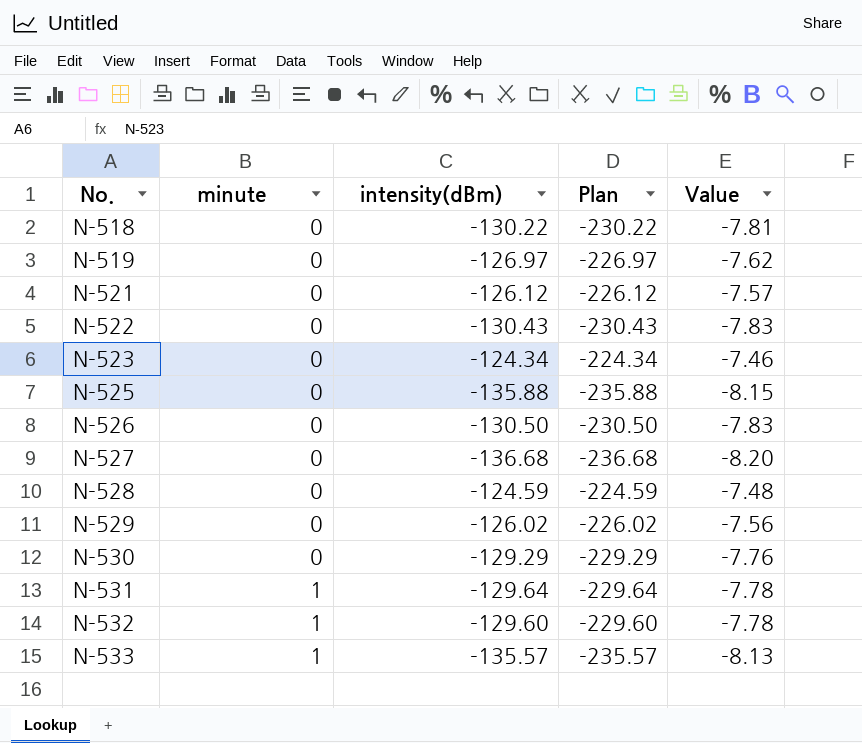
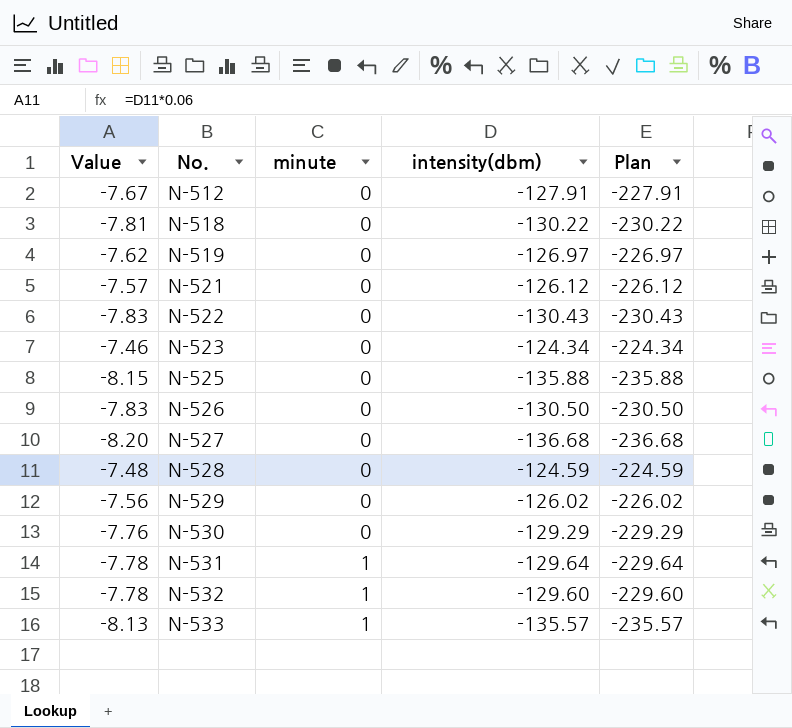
column Value | position: 5 -> 1
column name: intensity(dBm) -> intensity(dbm)
row N-512: none -> -7.67 | 0 | -127.91 | -227.91

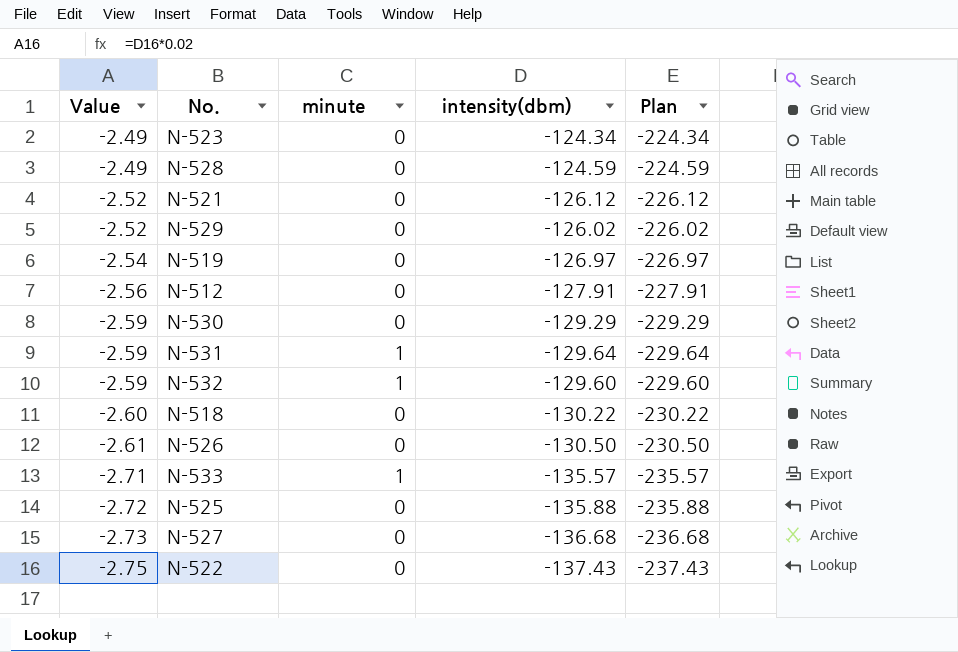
row order: No. ascending -> Value descending
column Value | formula: [intensity(dbm)] * 0.06 -> [intensity(dbm)] * 0.02
N-522 | intensity(dbm): -130.43 -> -137.43
N-522 | Plan: -230.43 -> -237.43

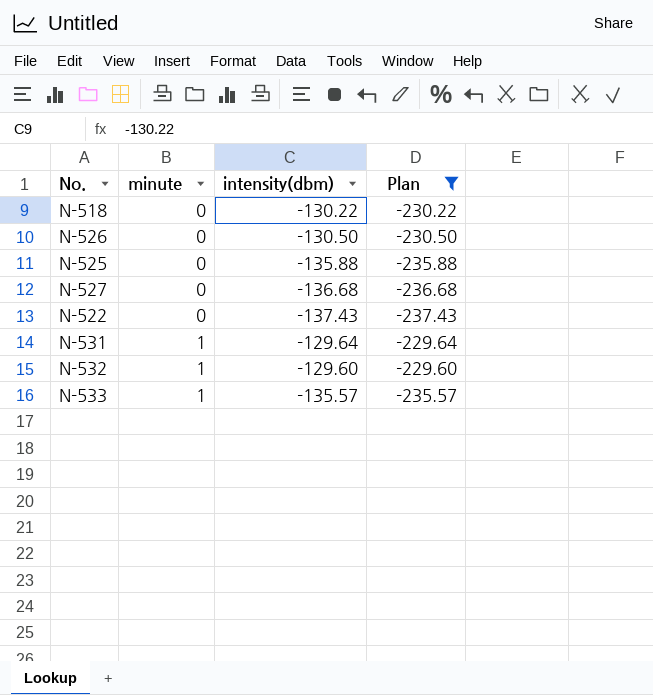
filter: none -> Plan <= -229.60
row order: Value descending -> minute ascending
column Value | formula: [intensity(dbm)] * 0.02 -> none

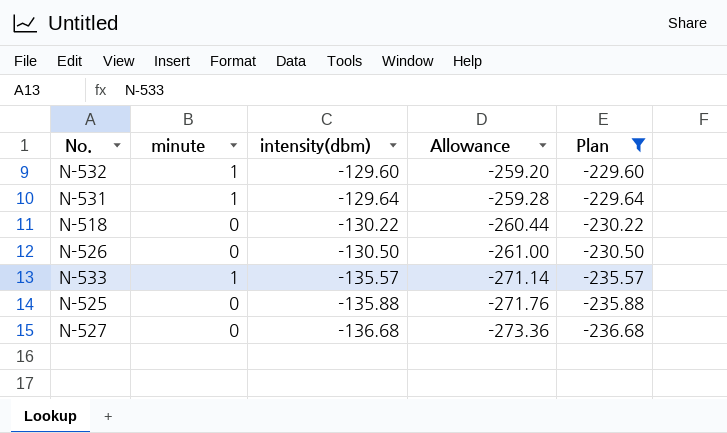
row order: minute ascending -> intensity(dbm) descending
column Allowance | formula: none -> [intensity(dbm)] * 2
row N-522: 0 | -137.43 | -237.43 -> none

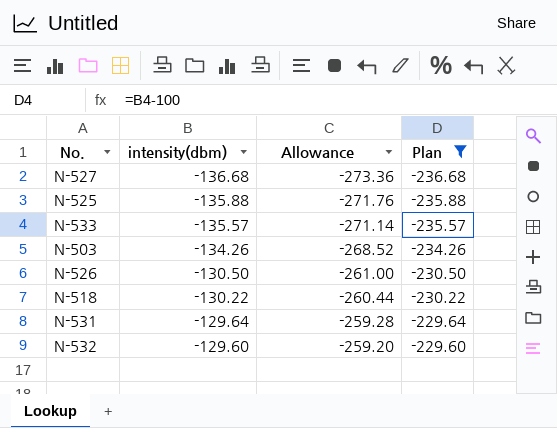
row order: intensity(dbm) descending -> intensity(dbm) ascending
column minute | position: 2 -> none
row N-503: none -> -134.26 | -268.52 | -234.26

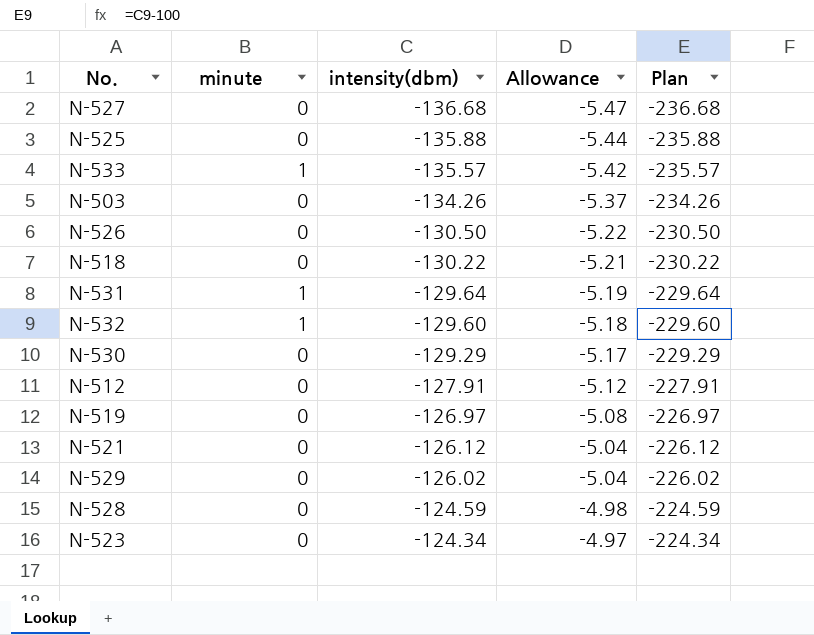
filter: Plan <= -229.60 -> none
column minute | position: none -> 2
column Allowance | formula: [intensity(dbm)] * 2 -> [intensity(dbm)] * 0.04

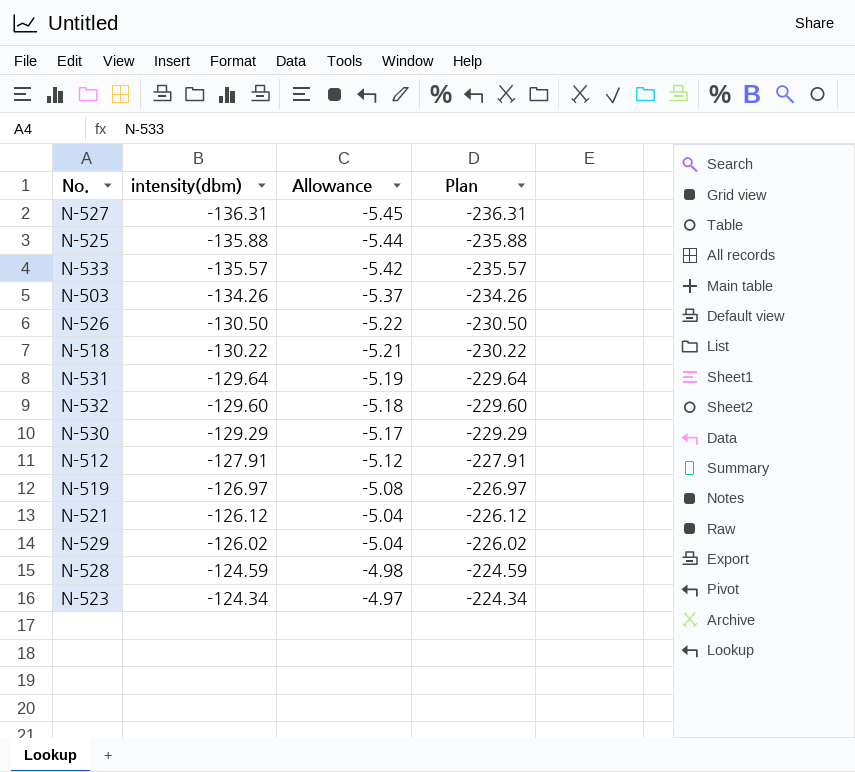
column minute | position: 2 -> none
N-527 | intensity(dbm): -136.68 -> -136.31
N-527 | Allowance: -5.47 -> -5.45
N-527 | Plan: -236.68 -> -236.31

